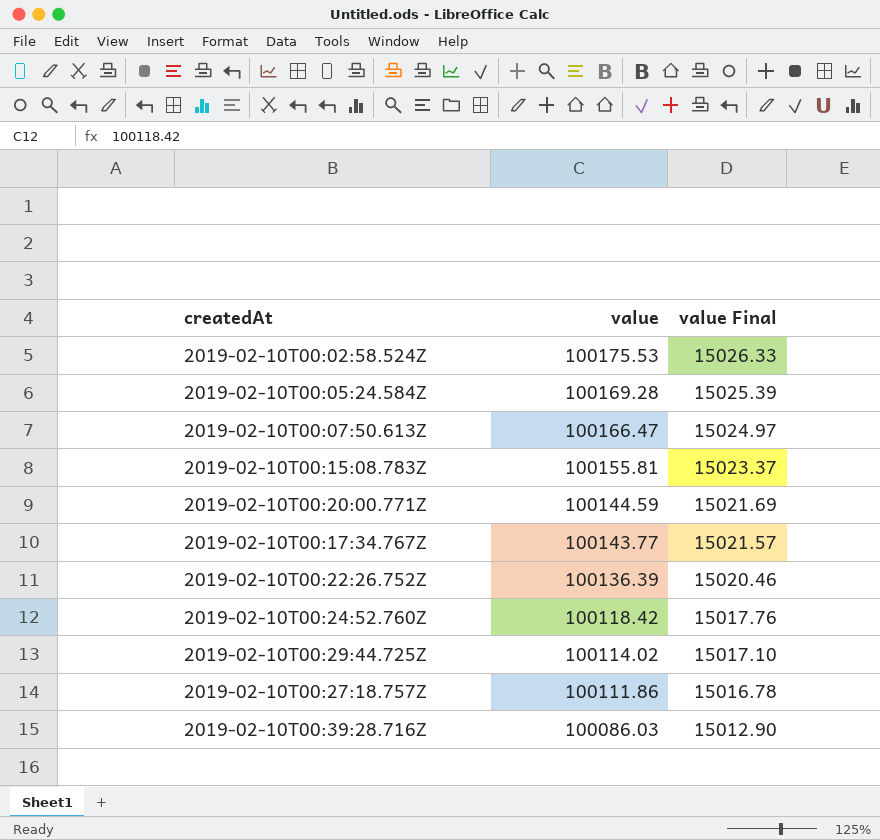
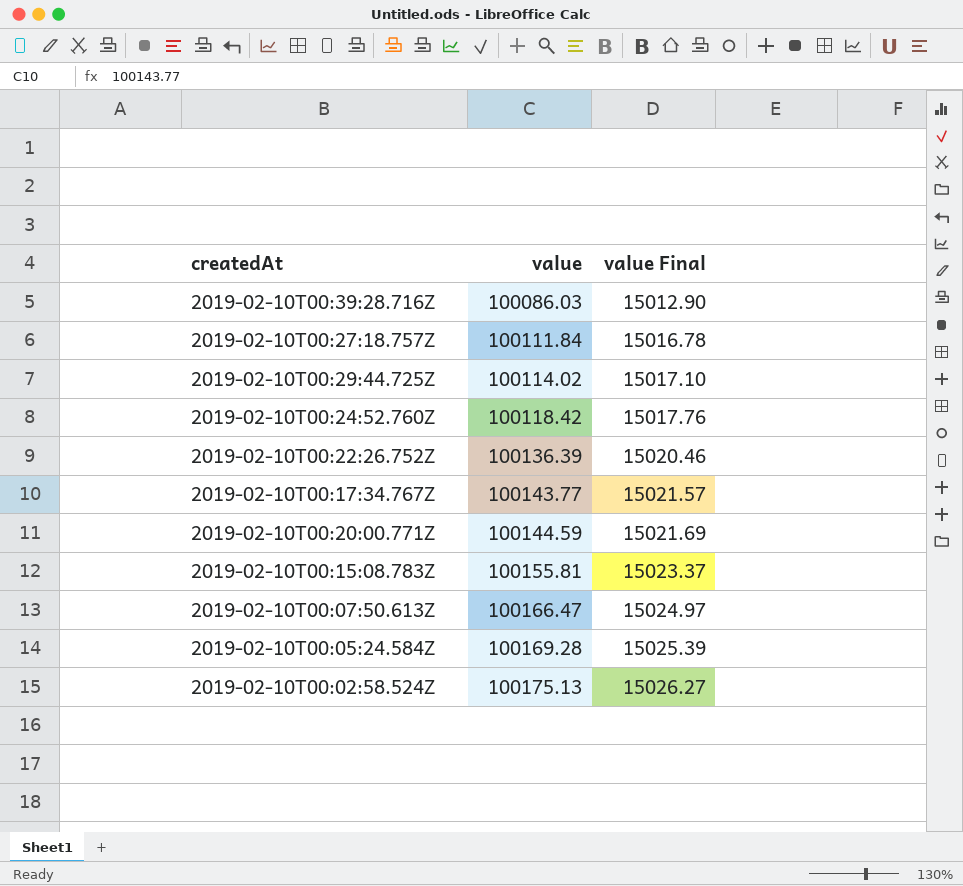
row order: value descending -> value ascending
2019-02-10T00:27:18.757Z | value: 100111.86 -> 100111.84
2019-02-10T00:02:58.524Z | value: 100175.53 -> 100175.13
2019-02-10T00:02:58.524Z | value Final: 15026.33 -> 15026.27

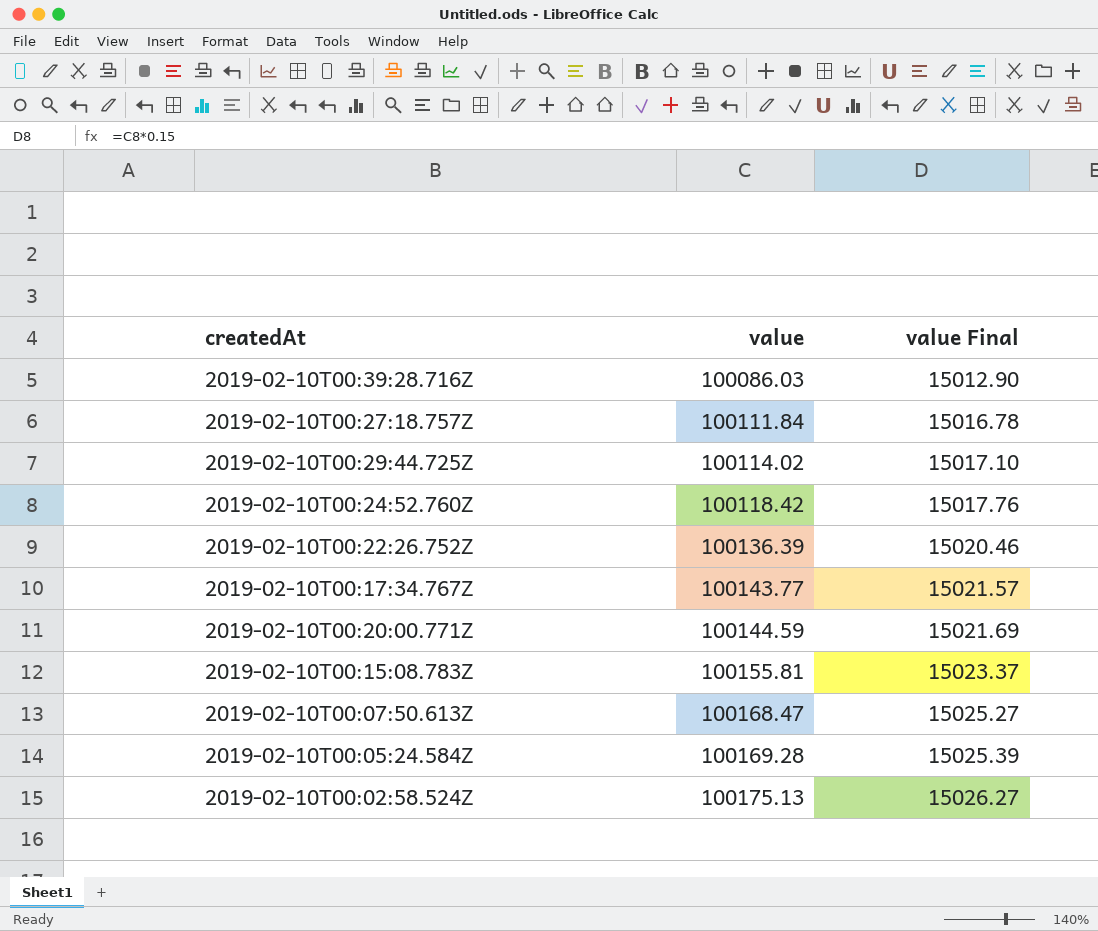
2019-02-10T00:07:50.613Z | value: 100166.47 -> 100168.47
2019-02-10T00:07:50.613Z | value Final: 15024.97 -> 15025.27

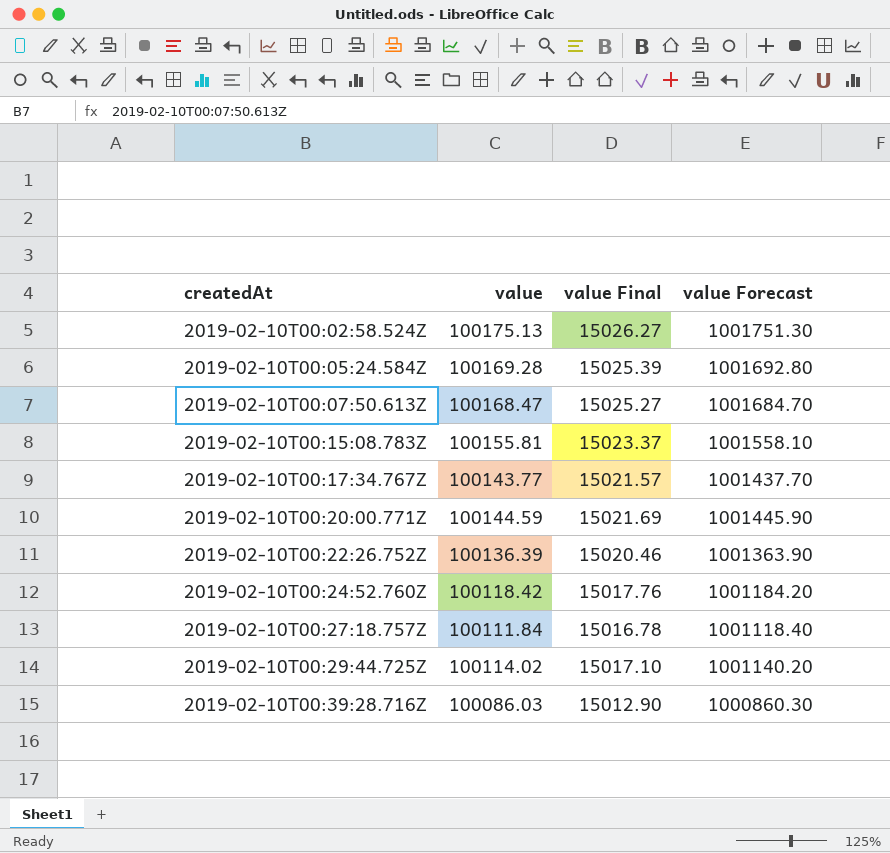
row order: value ascending -> createdAt ascending
column value Forecast | formula: none -> [value] * 10

